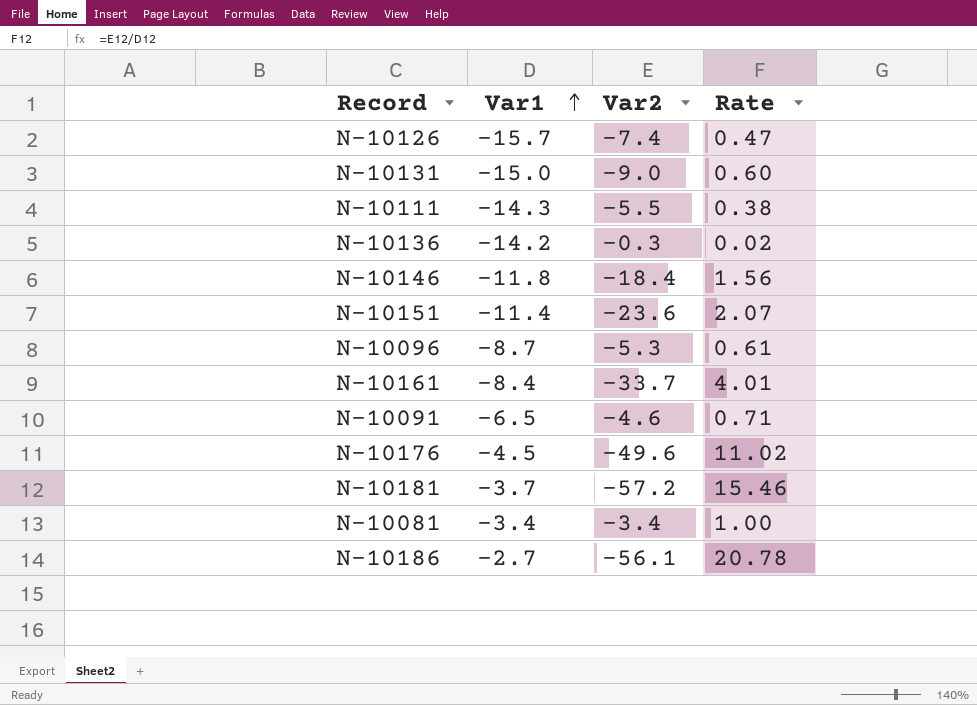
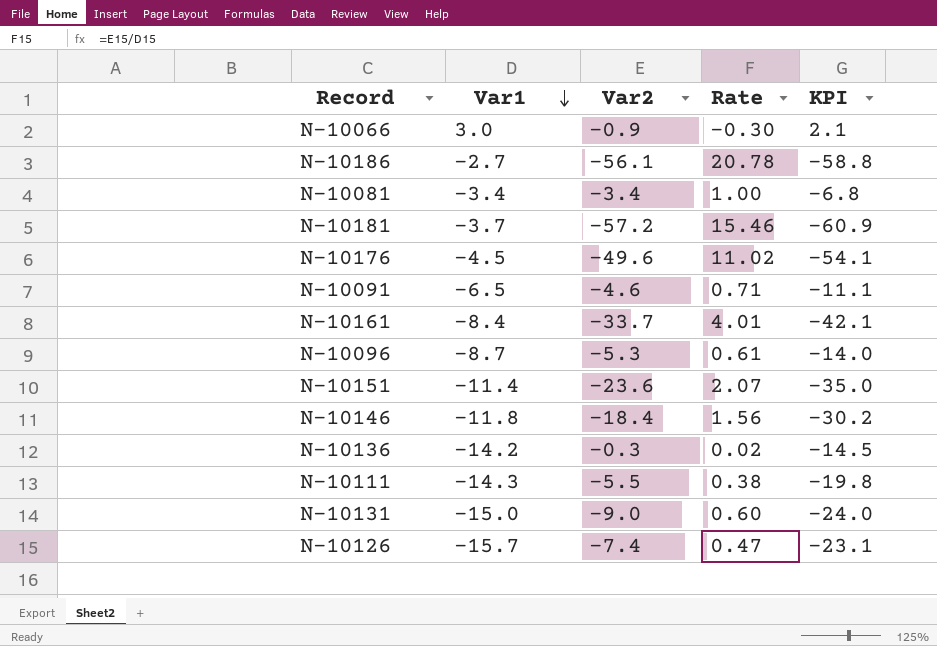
row order: Var1 ascending -> Var1 descending
column KPI | formula: none -> [Var1] + [Var2]
row N-10066: none -> 3.0 | -0.9 | -0.30 | 2.1

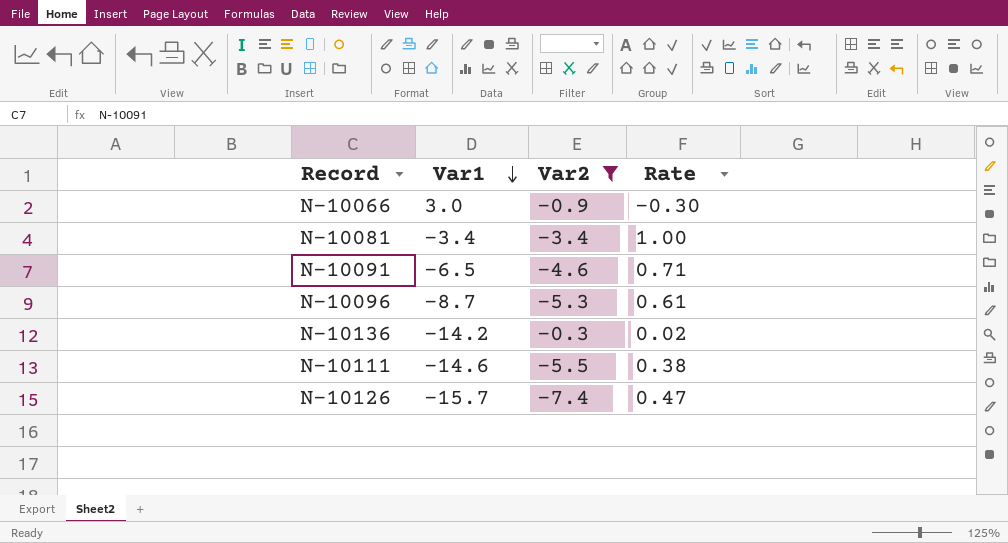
filter: none -> Var2 >= -7.4
column KPI | formula: [Var1] + [Var2] -> none
N-10111 | Var1: -14.3 -> -14.6

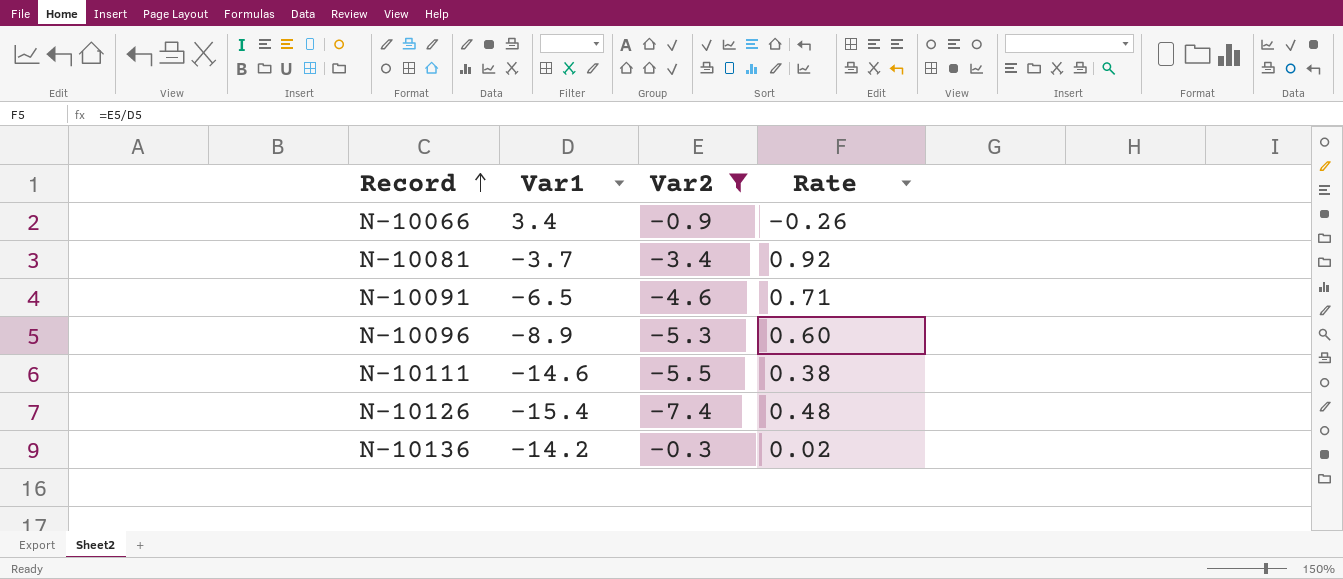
row order: Var1 descending -> Record ascending
N-10066 | Var1: 3.0 -> 3.4
N-10066 | Rate: -0.30 -> -0.26
N-10081 | Var1: -3.4 -> -3.7
N-10081 | Rate: 1.00 -> 0.92
N-10096 | Var1: -8.7 -> -8.9
N-10096 | Rate: 0.61 -> 0.60
N-10126 | Var1: -15.7 -> -15.4
N-10126 | Rate: 0.47 -> 0.48

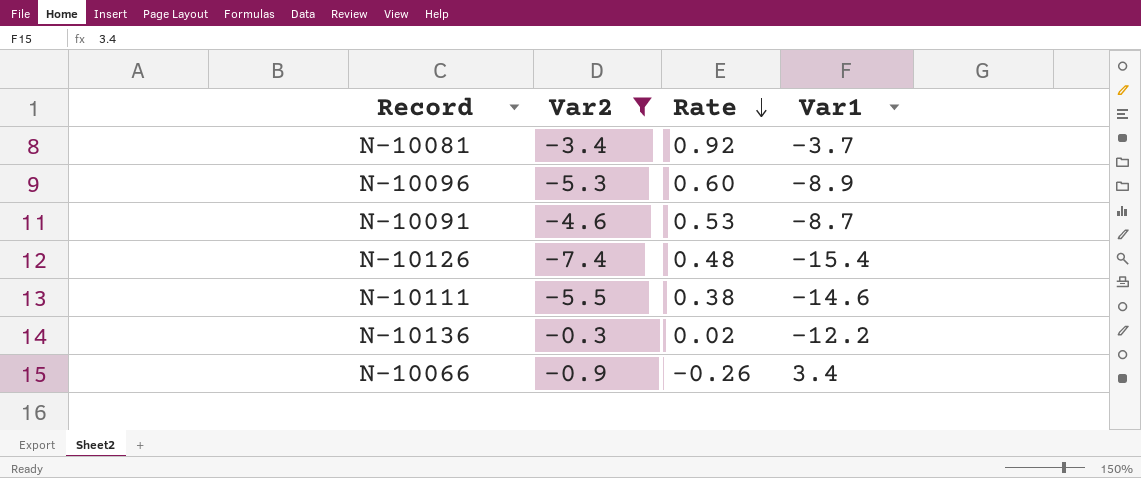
row order: Record ascending -> Rate descending
column Var1 | position: 2 -> 4
N-10091 | Rate: 0.71 -> 0.53
N-10091 | Var1: -6.5 -> -8.7
N-10136 | Var1: -14.2 -> -12.2

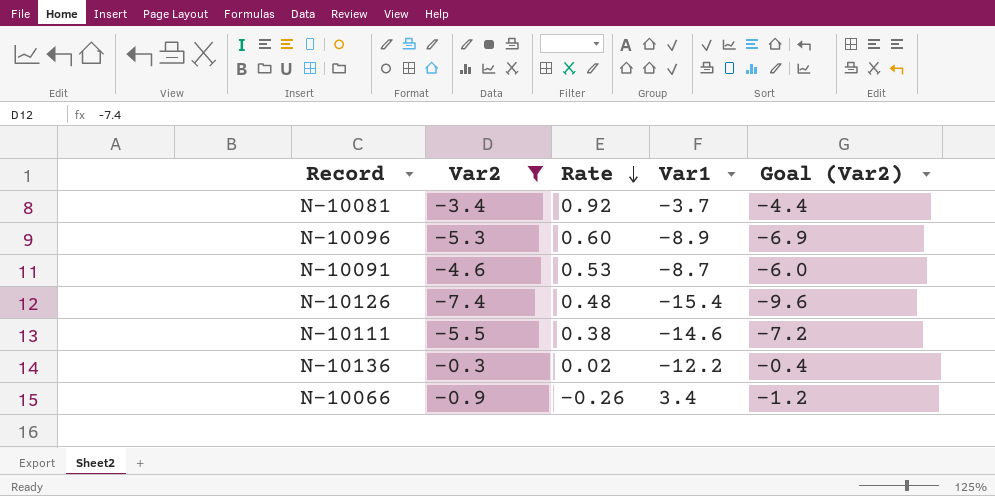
column Goal (Var2) | formula: none -> [Var2] * 1.3

